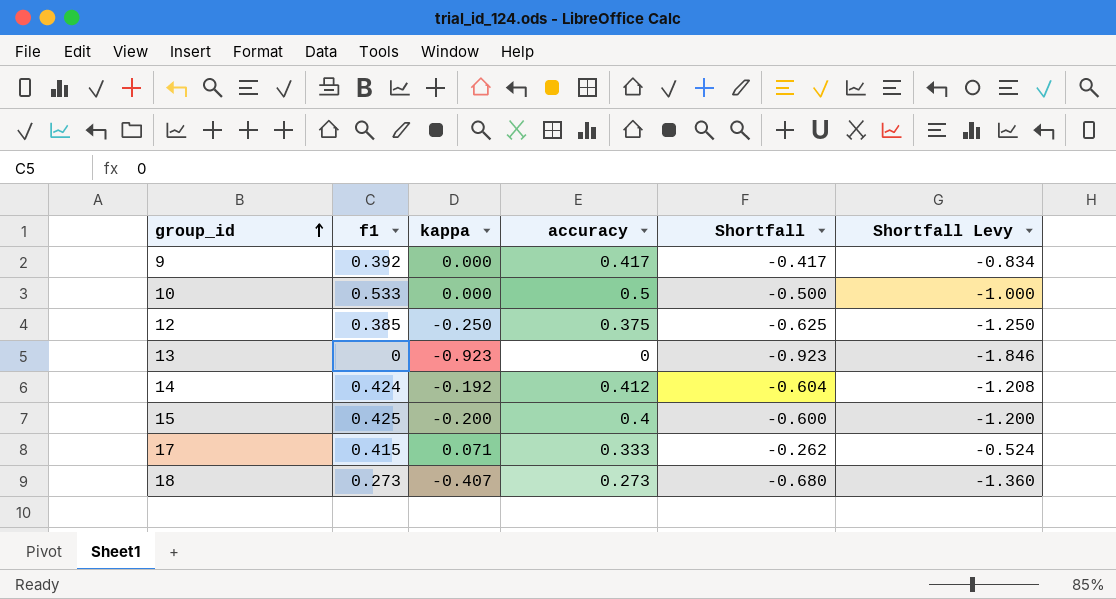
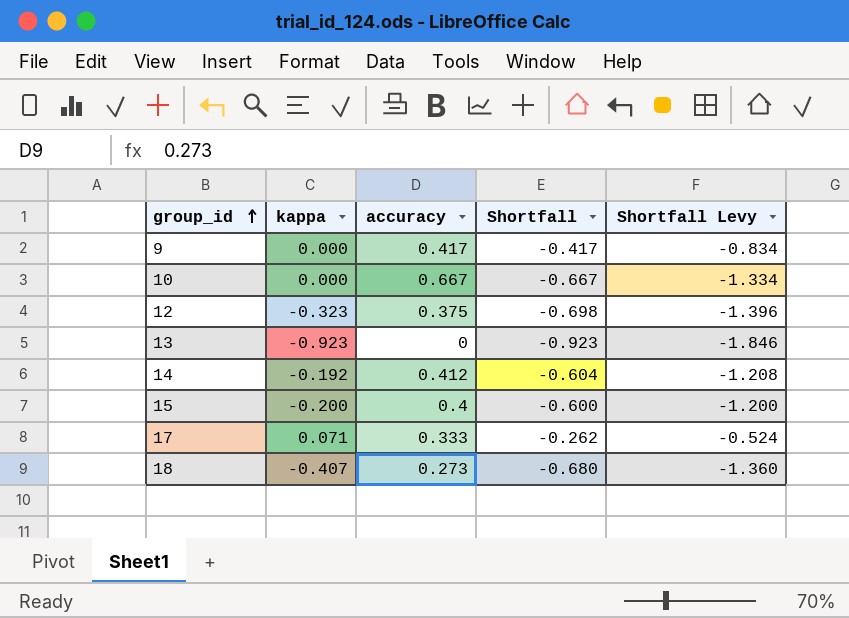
column f1 | position: 2 -> none
10 | accuracy: 0.5 -> 0.667
10 | Shortfall: -0.500 -> -0.667
10 | Shortfall Levy: -1.000 -> -1.334
12 | kappa: -0.250 -> -0.323
12 | Shortfall: -0.625 -> -0.698
12 | Shortfall Levy: -1.250 -> -1.396

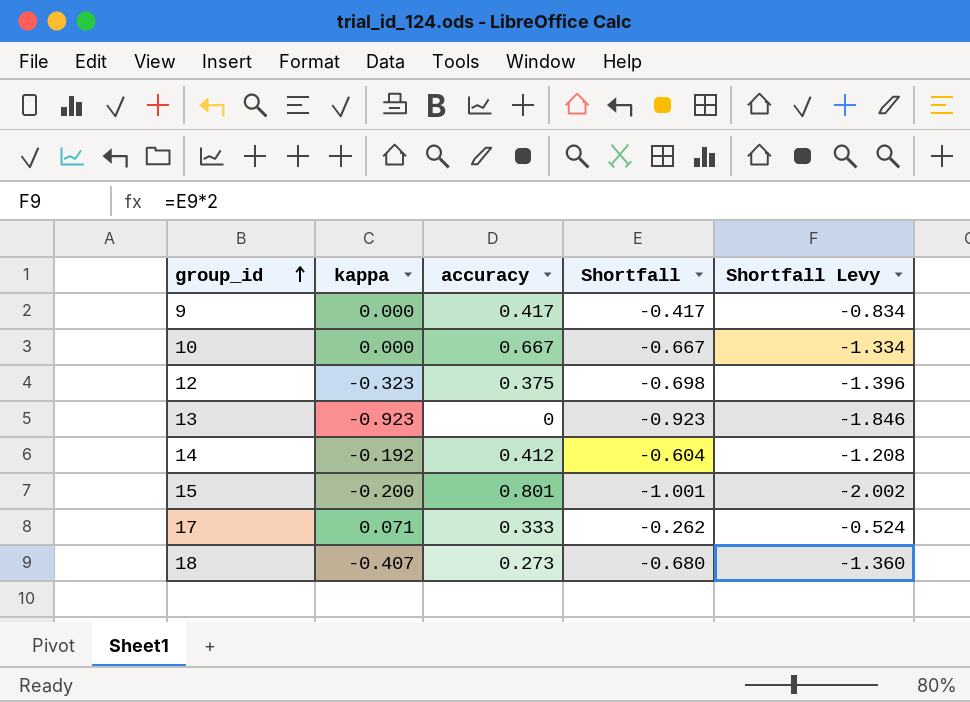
15 | accuracy: 0.4 -> 0.801
15 | Shortfall: -0.600 -> -1.001
15 | Shortfall Levy: -1.200 -> -2.002

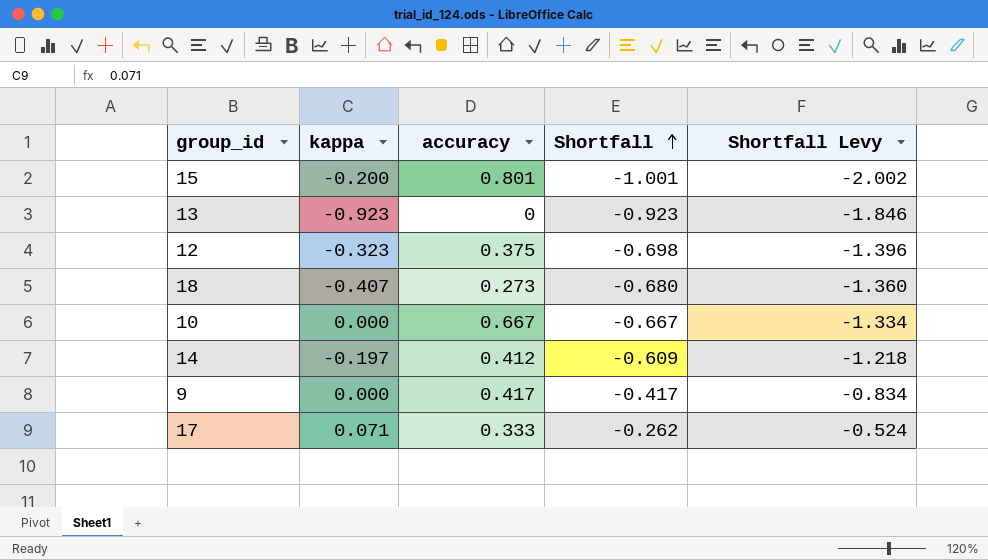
row order: group_id ascending -> Shortfall ascending
14 | kappa: -0.192 -> -0.197
14 | Shortfall: -0.604 -> -0.609
14 | Shortfall Levy: -1.208 -> -1.218

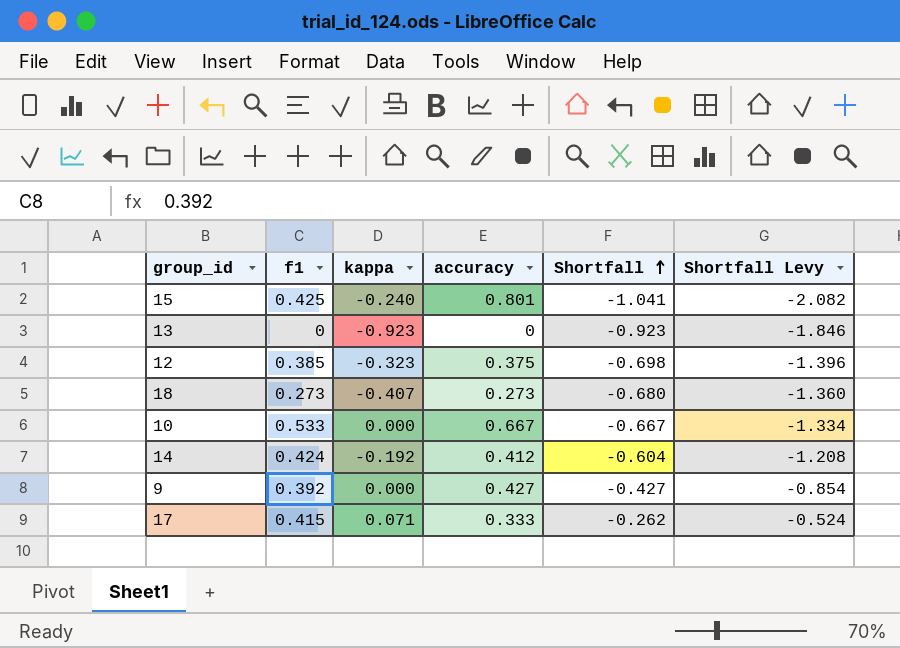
column f1 | position: none -> 2
15 | kappa: -0.200 -> -0.240
15 | Shortfall: -1.001 -> -1.041
15 | Shortfall Levy: -2.002 -> -2.082
14 | kappa: -0.197 -> -0.192
14 | Shortfall: -0.609 -> -0.604
14 | Shortfall Levy: -1.218 -> -1.208
9 | accuracy: 0.417 -> 0.427
9 | Shortfall: -0.417 -> -0.427
9 | Shortfall Levy: -0.834 -> -0.854

